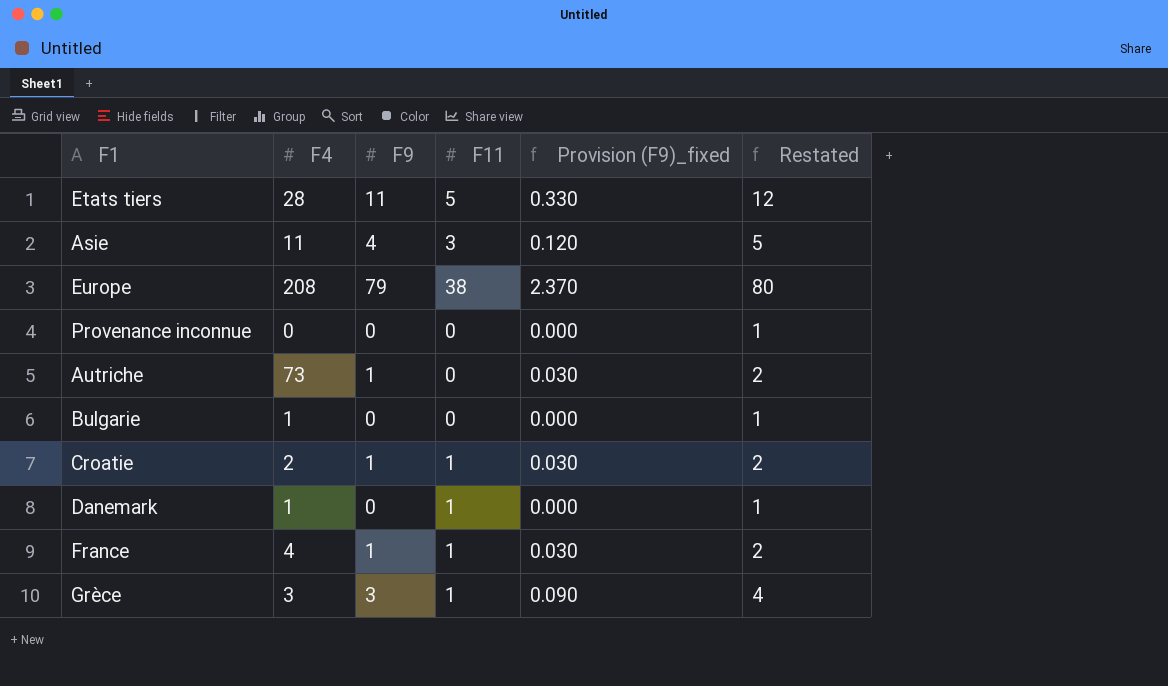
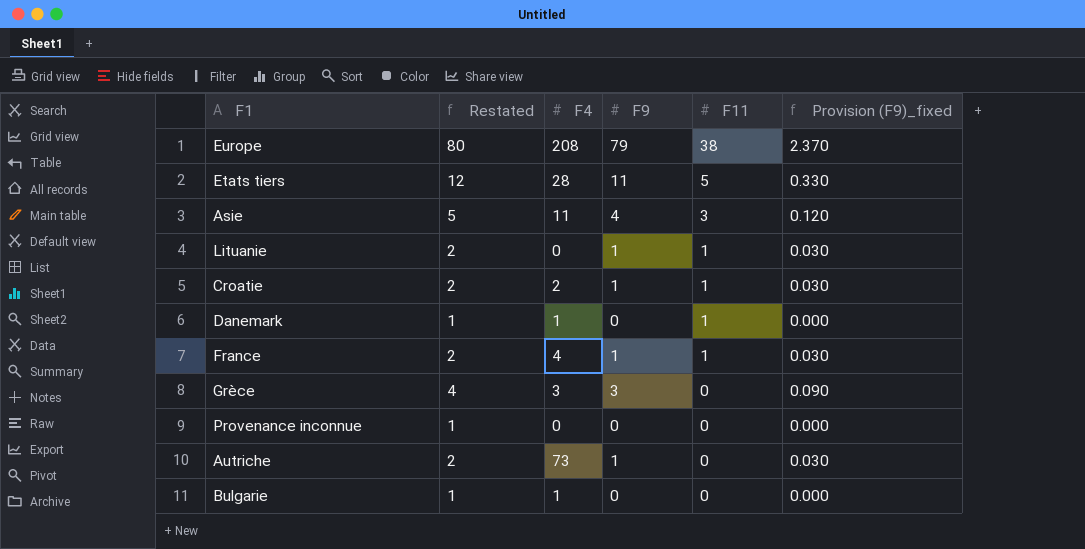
row order: none -> F11 descending
column Restated | position: 6 -> 2
row Lituanie: none -> 2 | 0 | 1 | 1 | 0.030
Grèce | F11: 1 -> 0

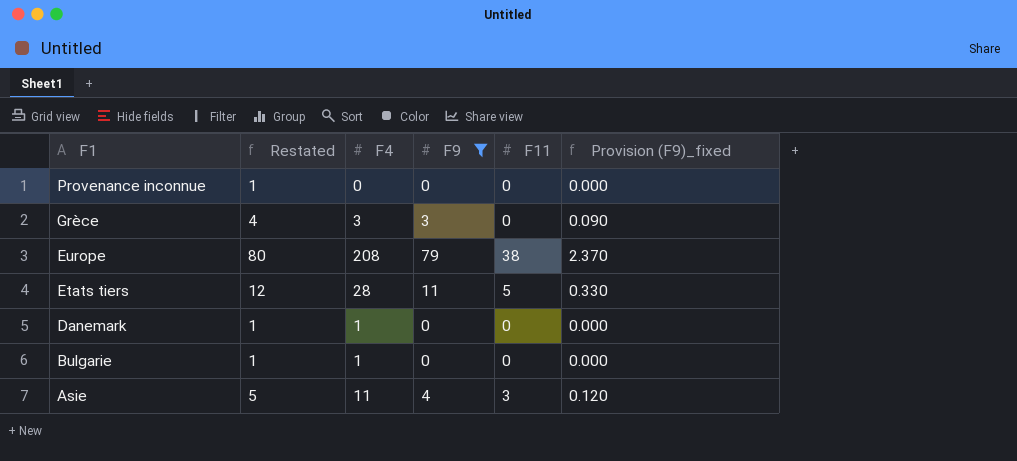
filter: none -> F9 != 1
row order: F11 descending -> F1 descending
Danemark | F11: 1 -> 0

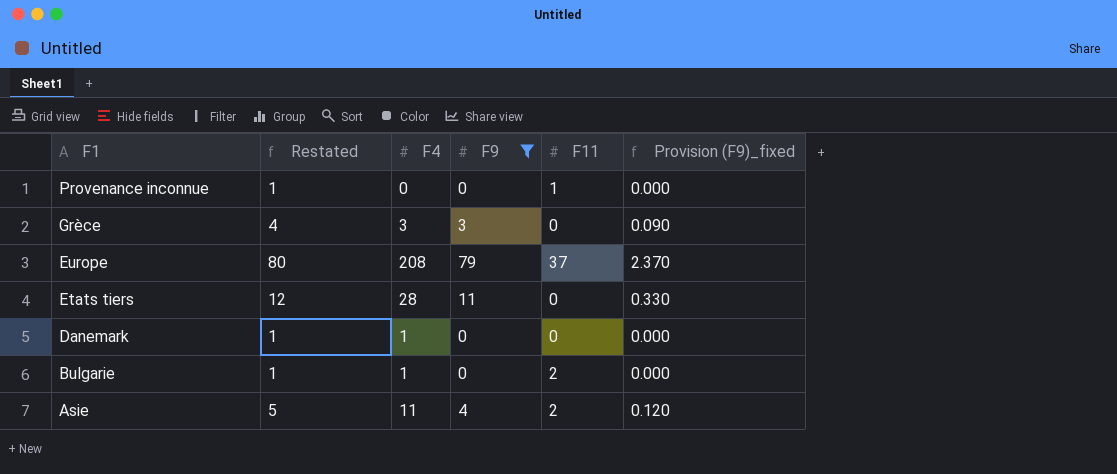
Provenance inconnue | F11: 0 -> 1
Europe | F11: 38 -> 37
Etats tiers | F11: 5 -> 0
Bulgarie | F11: 0 -> 2
Asie | F11: 3 -> 2

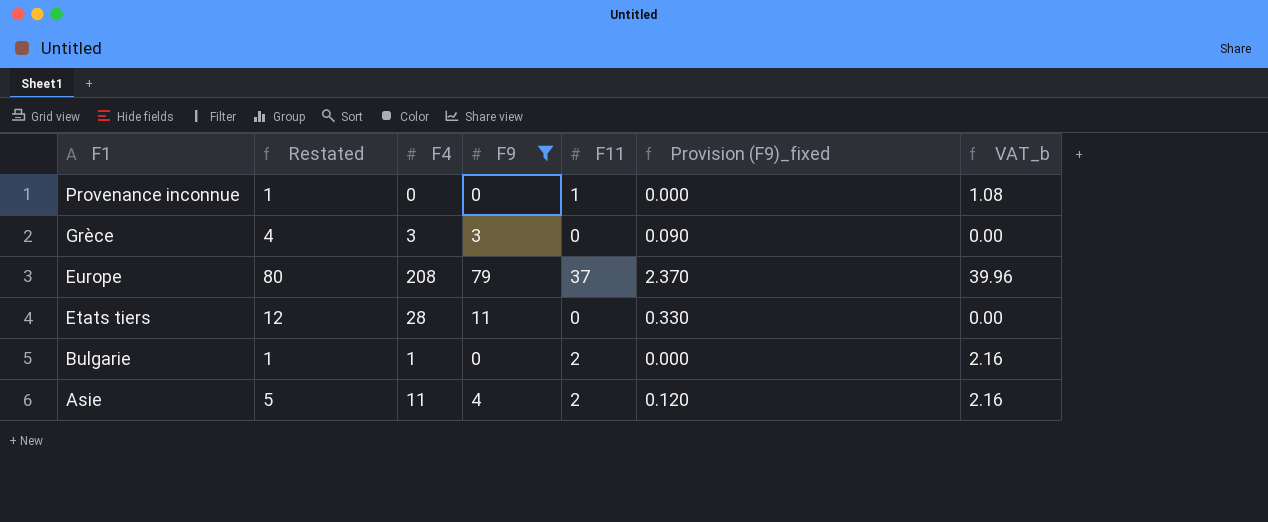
column VAT_b | formula: none -> [F11] * 1.08
row Danemark: 1 | 1 | 0 | 0 | 0.000 -> none

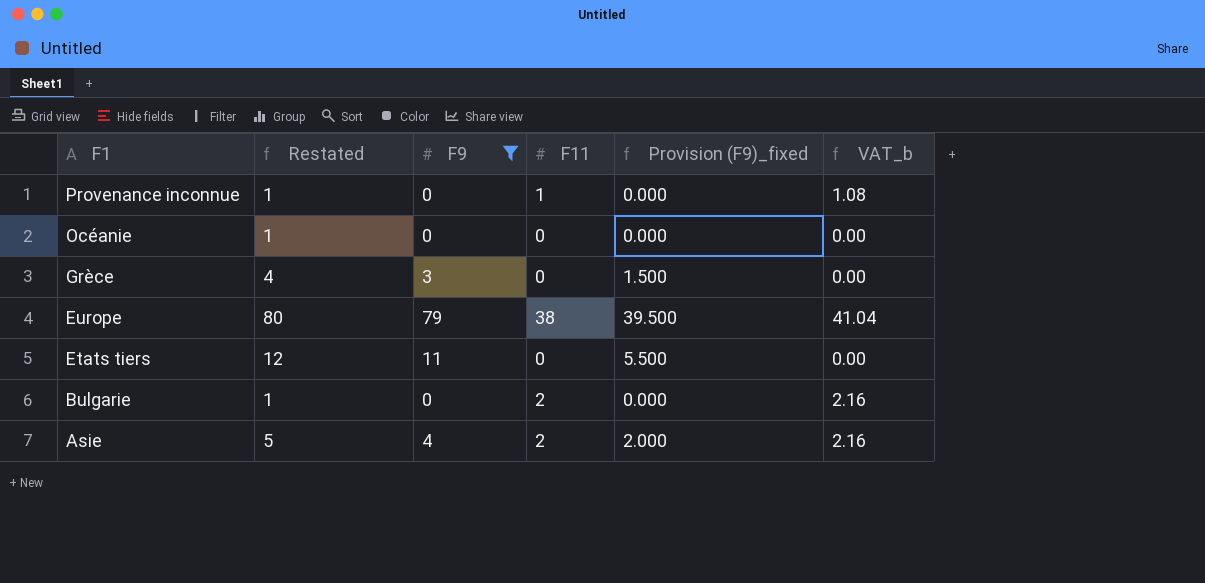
column F4 | position: 3 -> none
column Provision (F9)_fixed | formula: [F9] * 0.03 -> [F9] * 0.5
row Océanie: none -> 1 | 0 | 0 | 0.000 | 0.00
Europe | F11: 37 -> 38
Europe | VAT_b: 39.96 -> 41.04

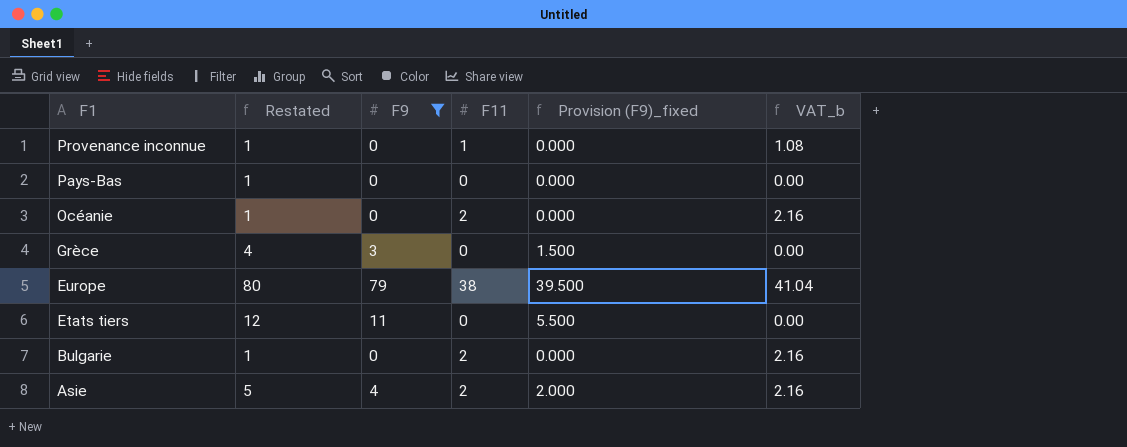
row Pays-Bas: none -> 1 | 0 | 0 | 0.000 | 0.00
Océanie | F11: 0 -> 2
Océanie | VAT_b: 0.00 -> 2.16

